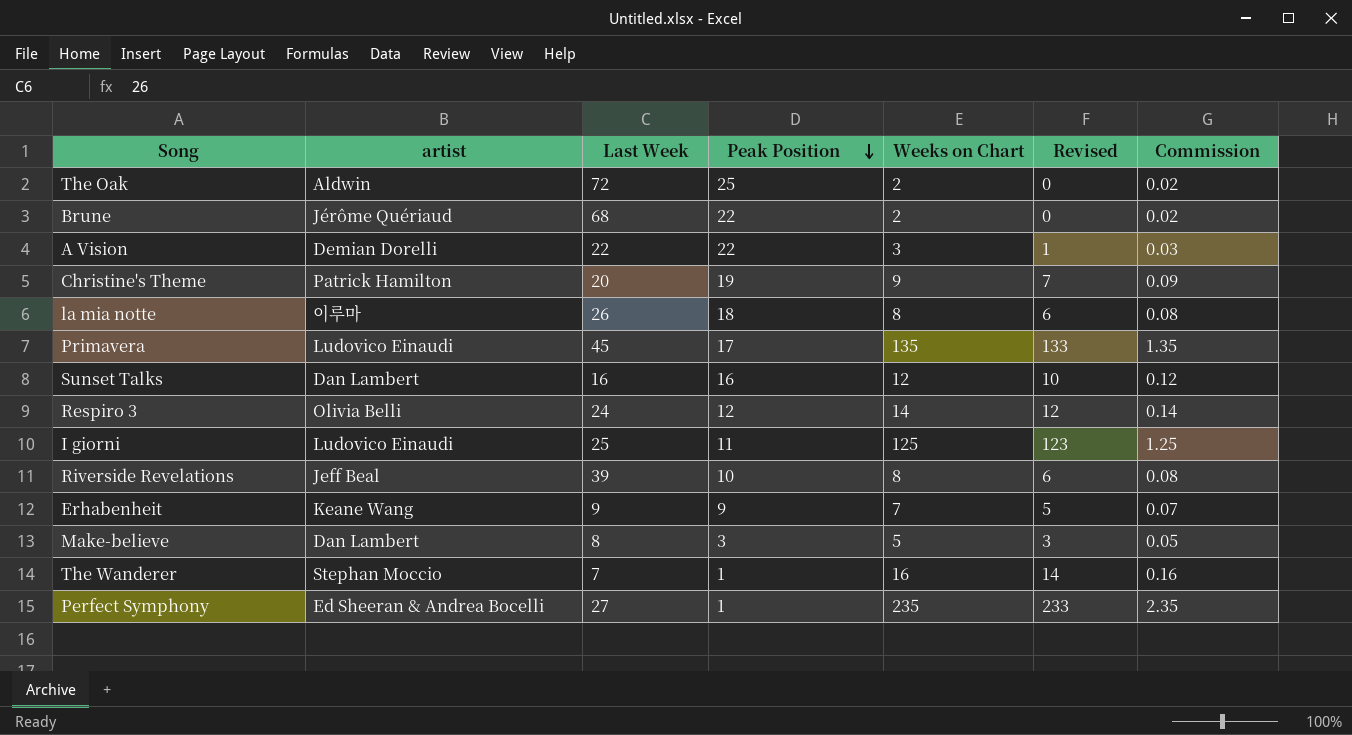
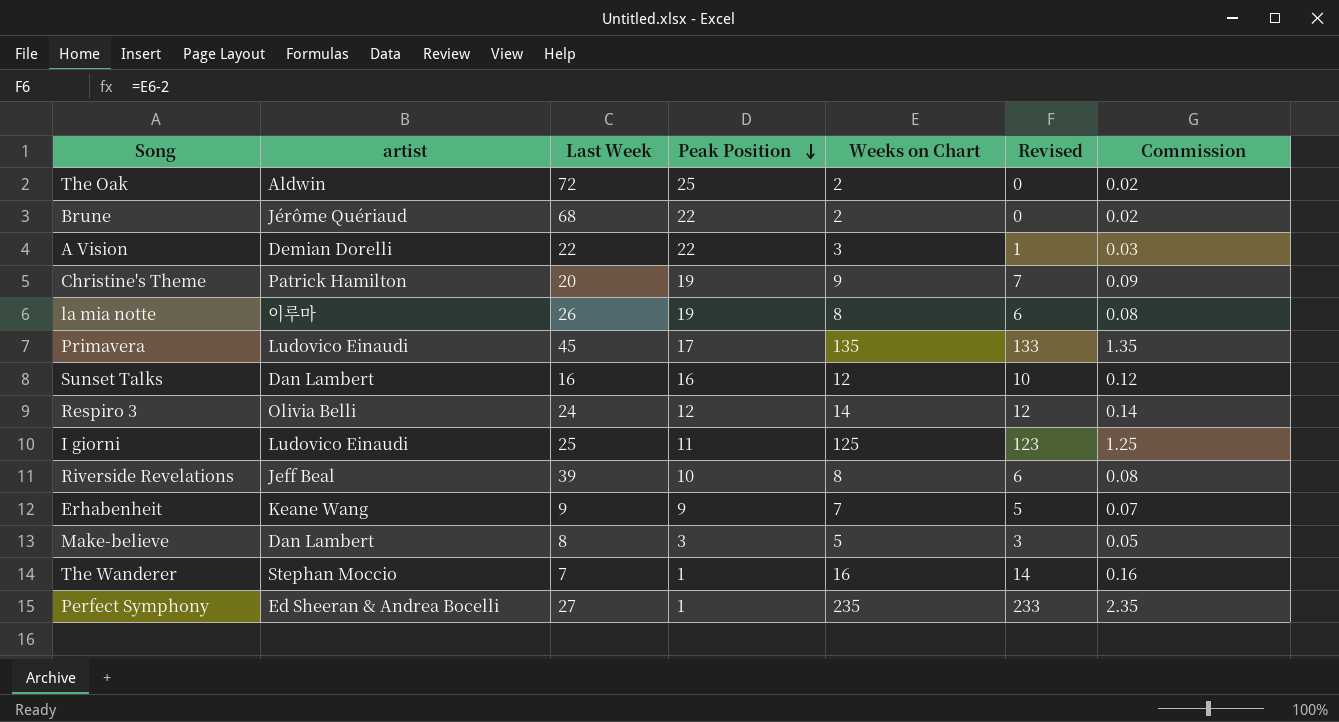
la mia notte | Peak Position: 18 -> 19

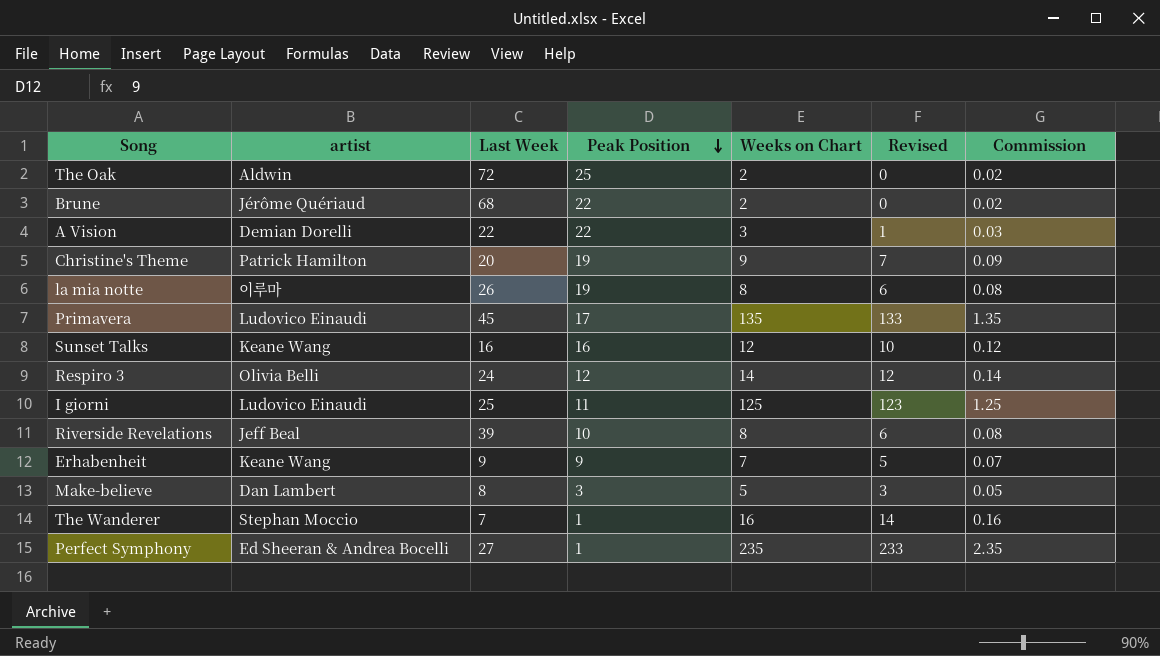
Sunset Talks | artist: Dan Lambert -> Keane Wang

